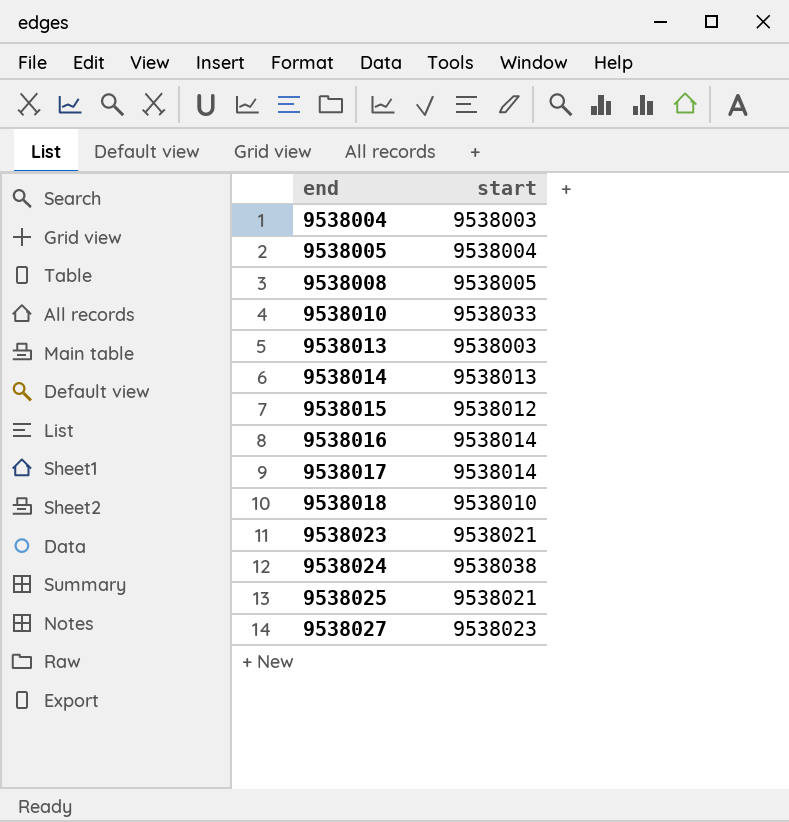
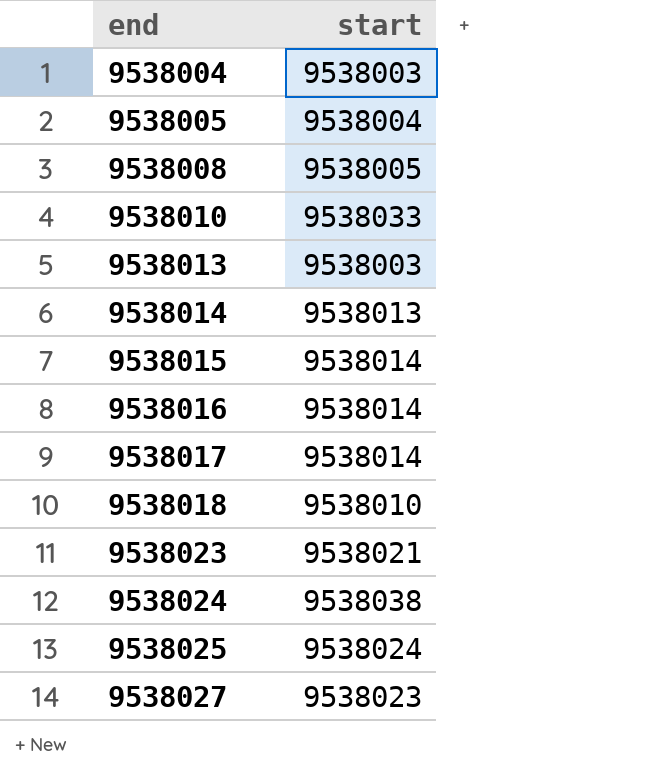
9538015 | start: 9538012 -> 9538014
9538025 | start: 9538021 -> 9538024

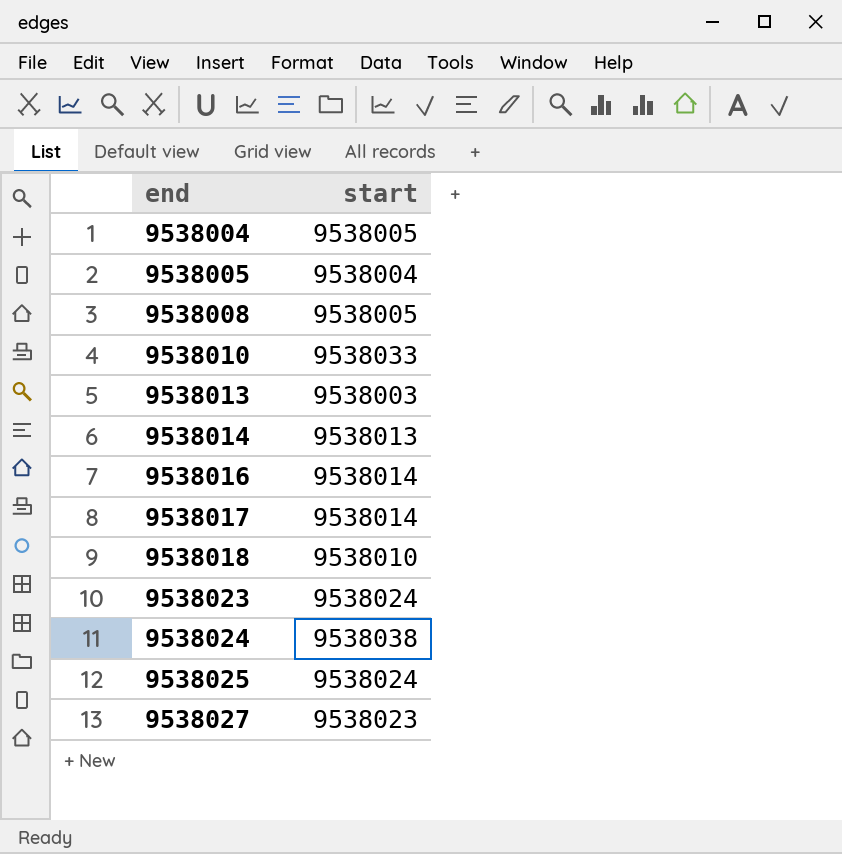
row 9538015: 9538014 -> none
9538004 | start: 9538003 -> 9538005
9538023 | start: 9538021 -> 9538024

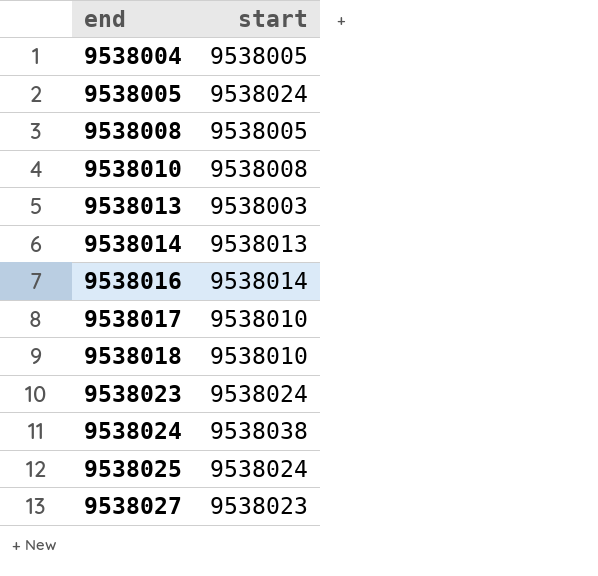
9538005 | start: 9538004 -> 9538024
9538010 | start: 9538033 -> 9538008
9538017 | start: 9538014 -> 9538010

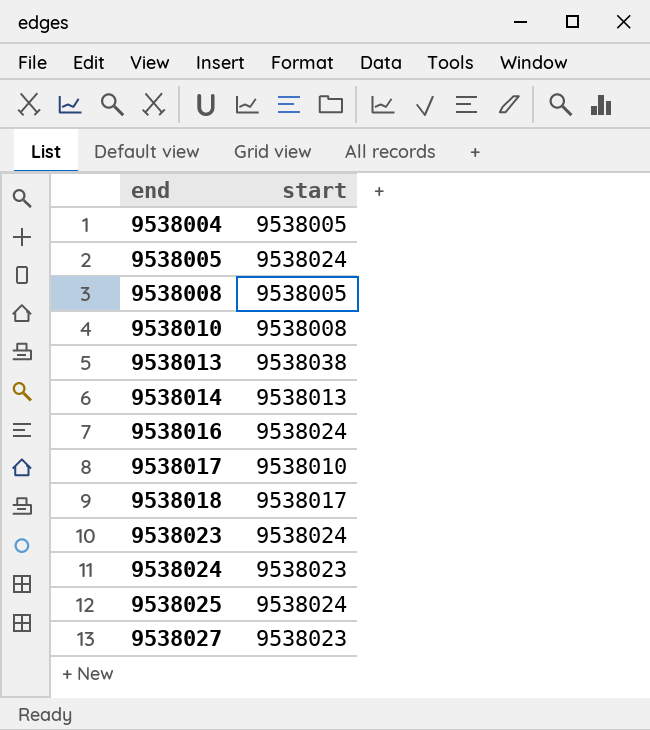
9538013 | start: 9538003 -> 9538038
9538016 | start: 9538014 -> 9538024
9538018 | start: 9538010 -> 9538017
9538024 | start: 9538038 -> 9538023

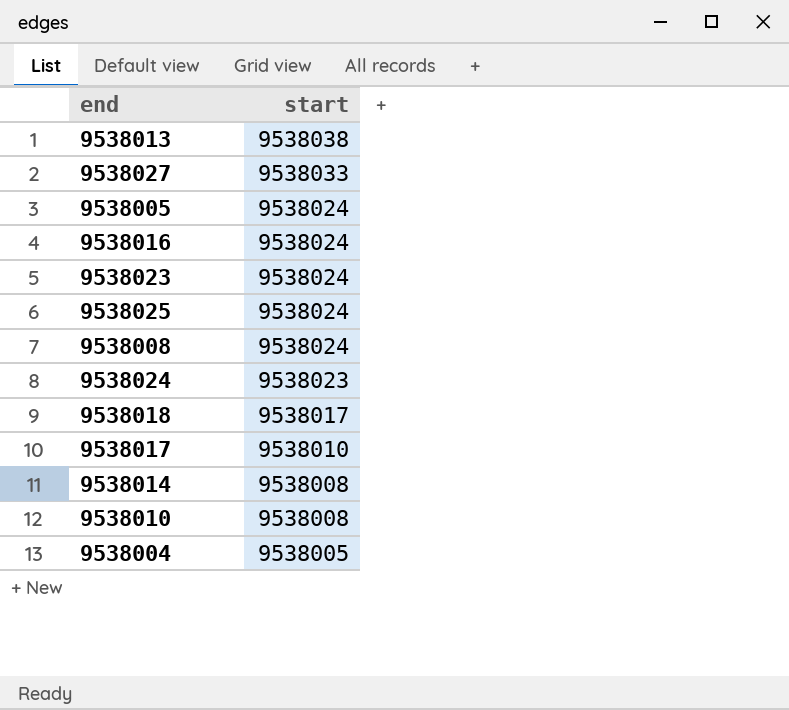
row order: end ascending -> start descending
9538027 | start: 9538023 -> 9538033
9538008 | start: 9538005 -> 9538024
9538014 | start: 9538013 -> 9538008

